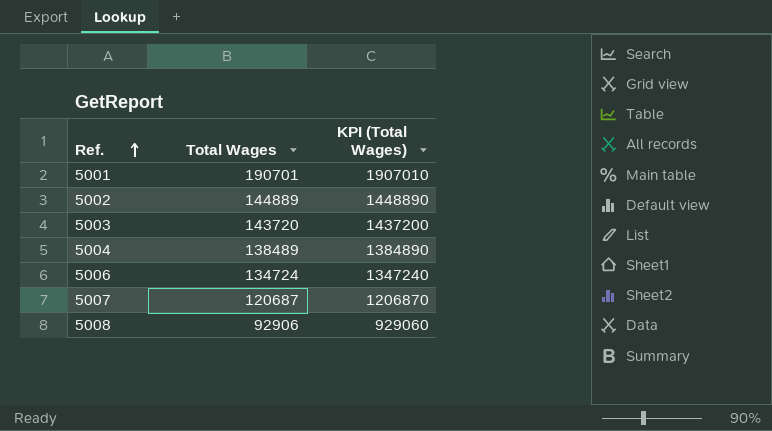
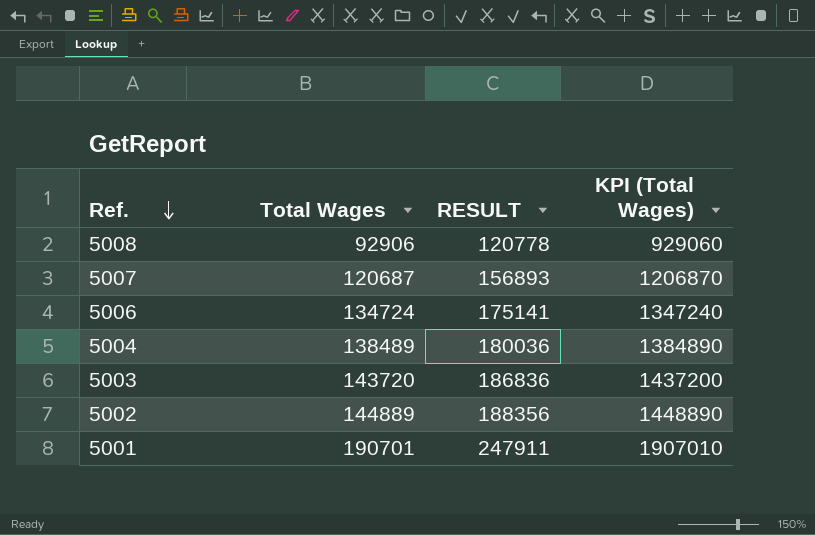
row order: Ref. ascending -> Ref. descending
column RESULT | formula: none -> [Total Wages] * 1.3

